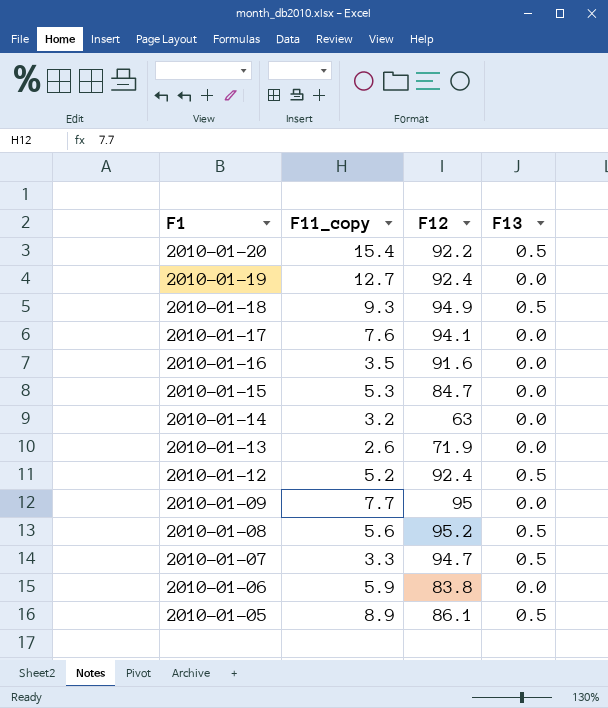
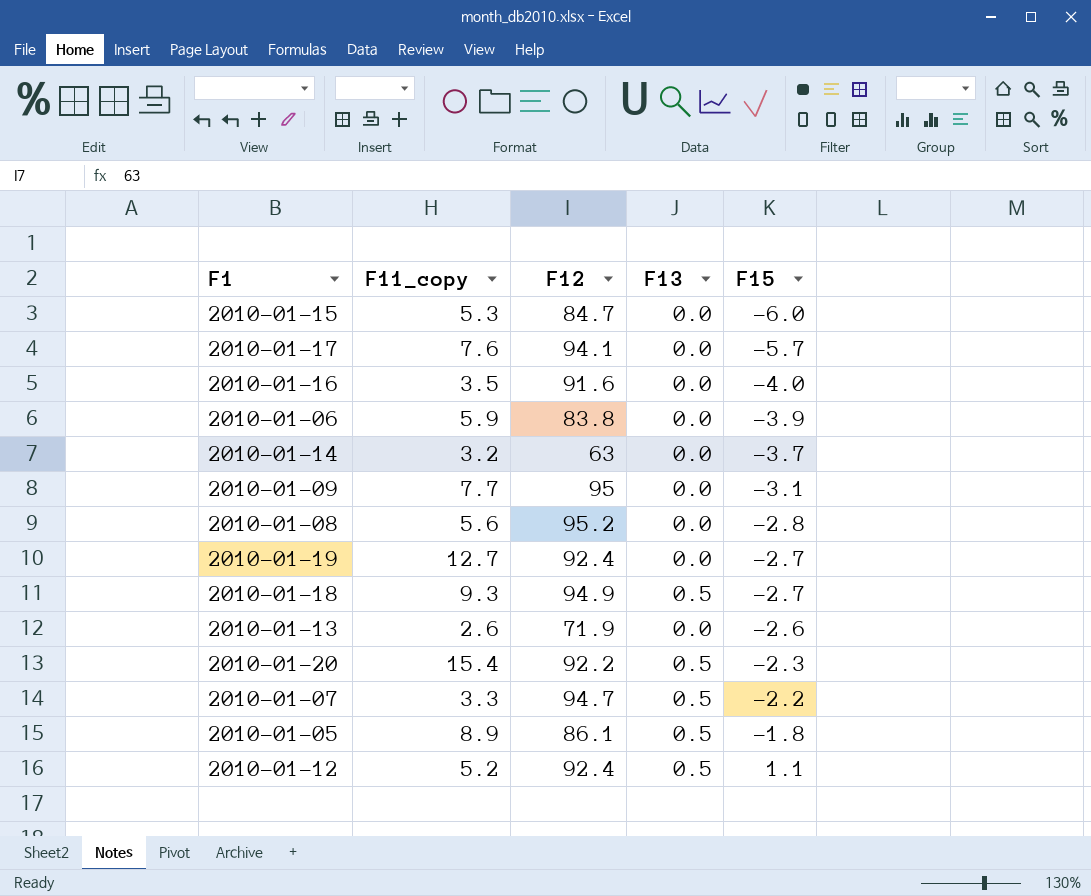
row order: F1 descending -> F15 ascending
column F15 | position: none -> 5
2010-01-08 | F13: 0.5 -> 0.0

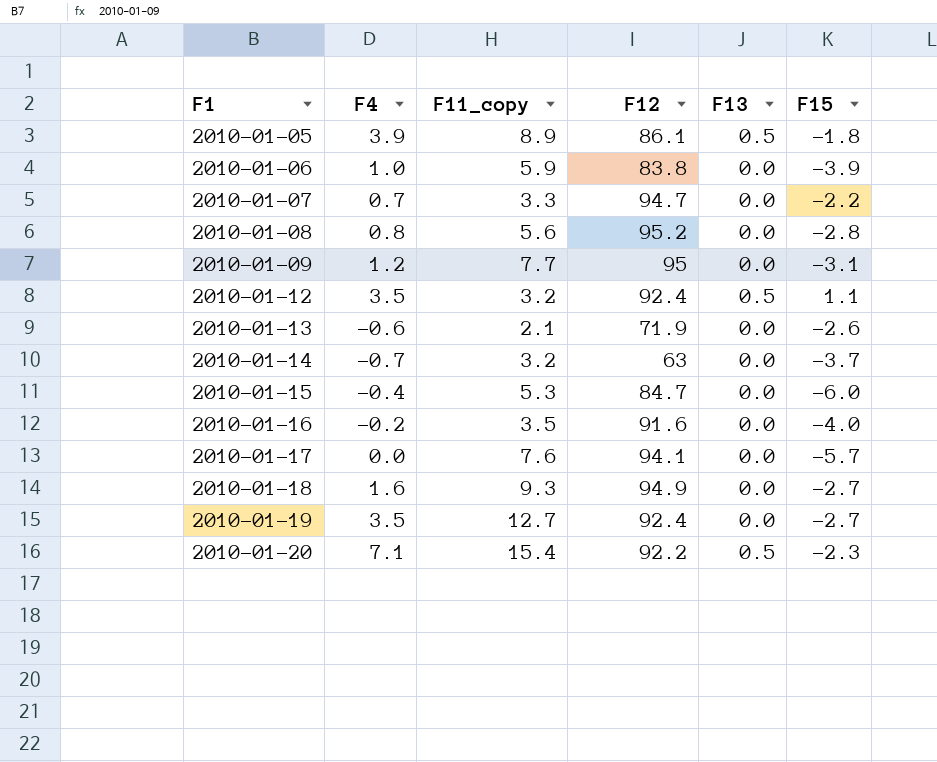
row order: F15 ascending -> F1 ascending
column F4 | position: none -> 2
2010-01-07 | F13: 0.5 -> 0.0
2010-01-12 | F11_copy: 5.2 -> 3.2
2010-01-13 | F11_copy: 2.6 -> 2.1
2010-01-18 | F13: 0.5 -> 0.0

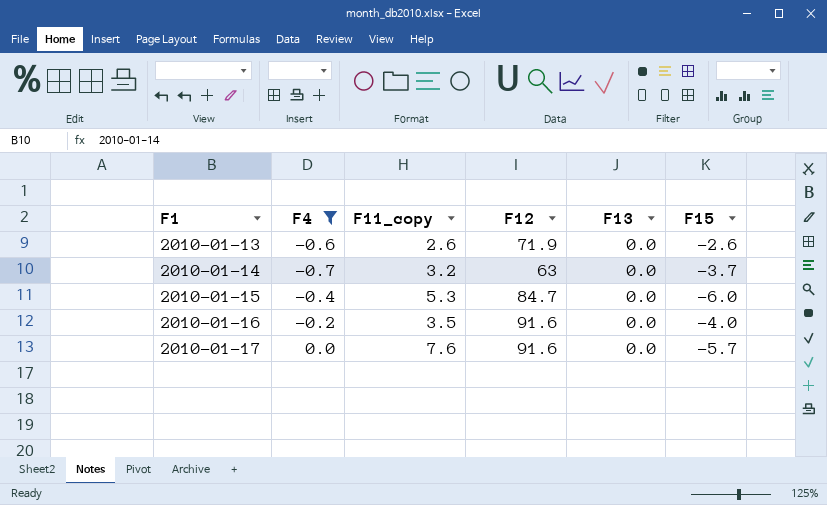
filter: none -> F4 <= 0.0
2010-01-13 | F11_copy: 2.1 -> 2.6
2010-01-17 | F12: 94.1 -> 91.6

